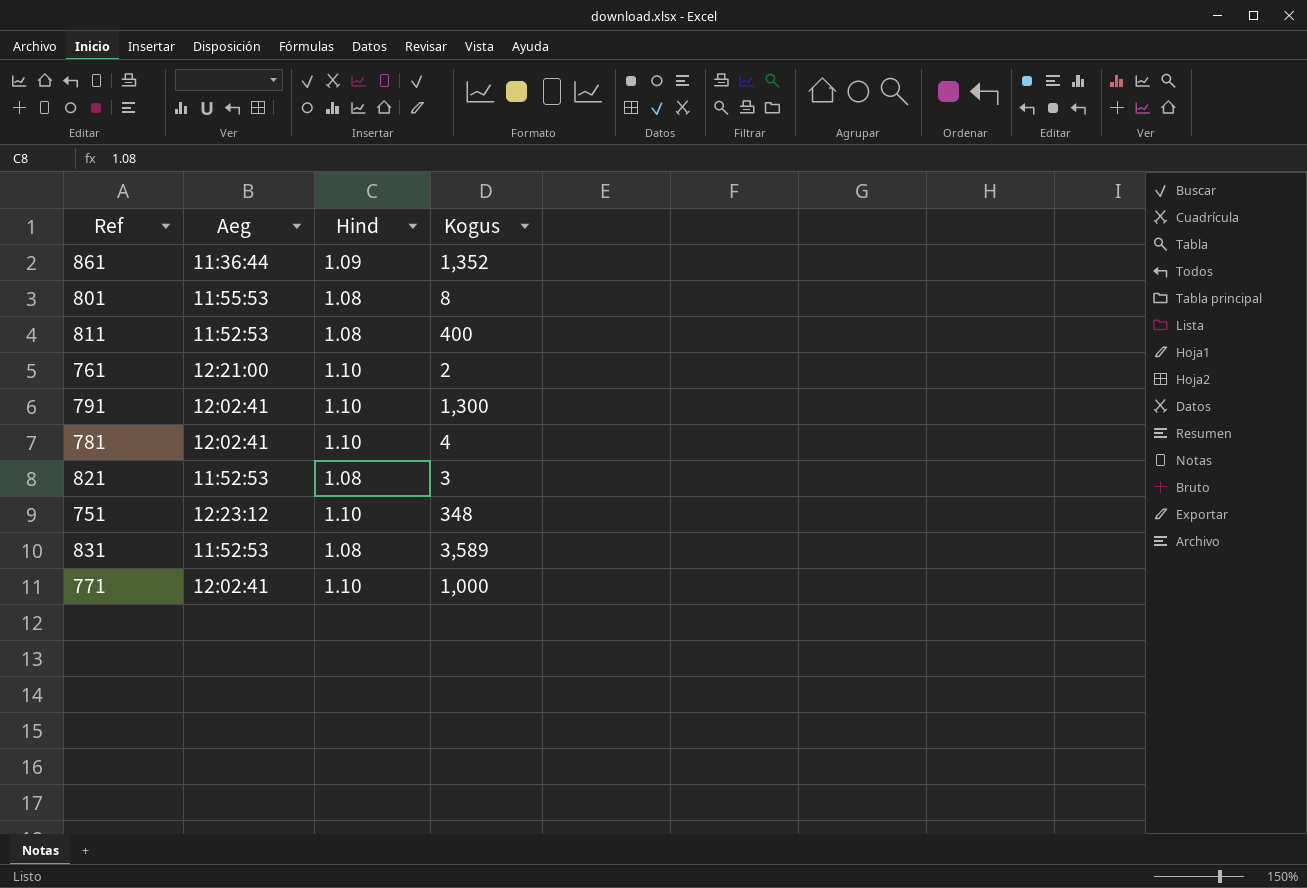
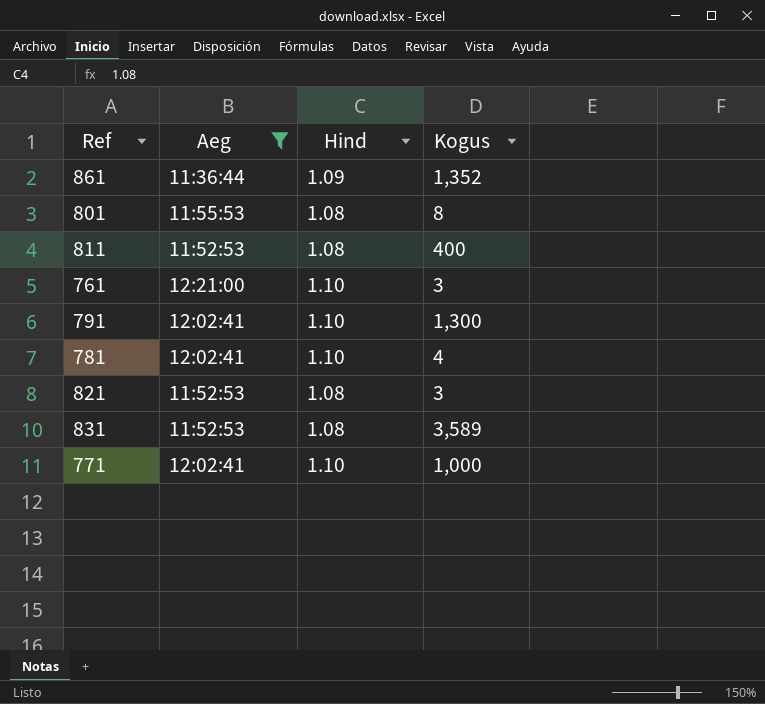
filter: none -> Aeg != 12:23:12
761 | Kogus: 2 -> 3

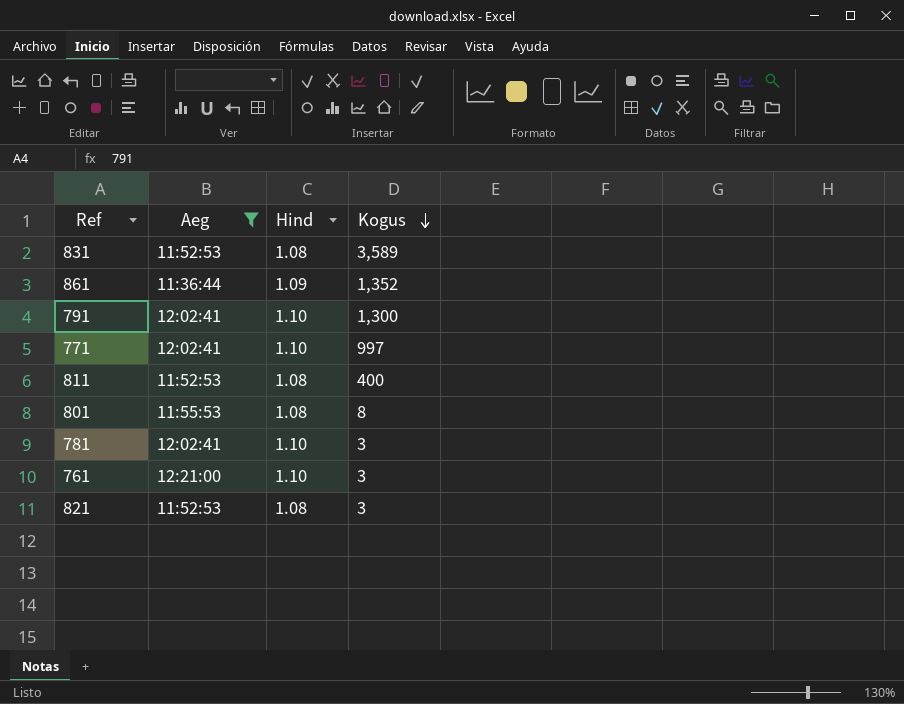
row order: none -> Kogus descending
771 | Kogus: 1,000 -> 997
781 | Kogus: 4 -> 3

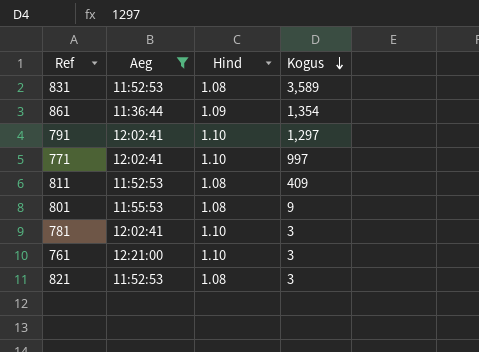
861 | Kogus: 1,352 -> 1,354
791 | Kogus: 1,300 -> 1,297
811 | Kogus: 400 -> 409
801 | Kogus: 8 -> 9

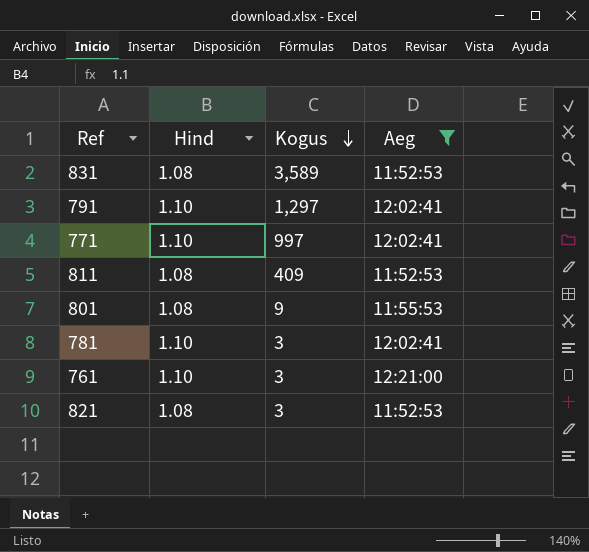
column Aeg | position: 2 -> 4
row 861: 11:36:44 | 1.09 | 1,354 -> none

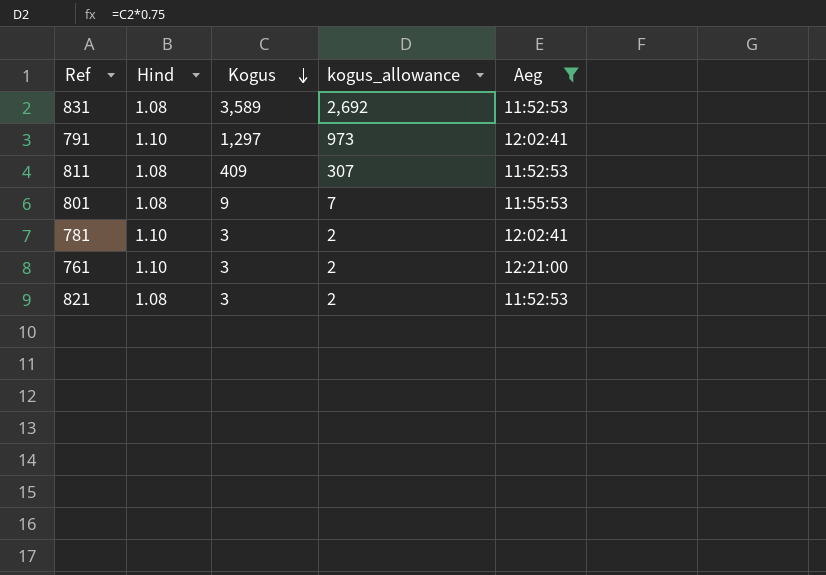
column kogus_allowance | formula: none -> [Kogus] * 0.75
row 771: 1.10 | 997 | 12:02:41 -> none

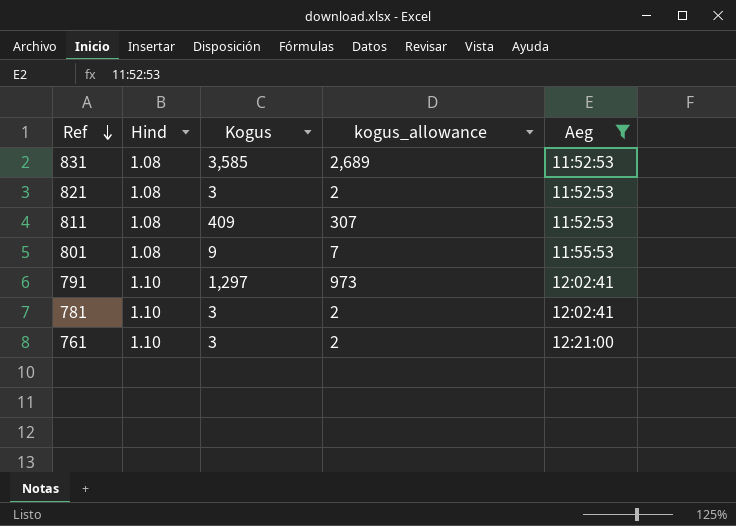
row order: Kogus descending -> Ref descending
831 | Kogus: 3,589 -> 3,585
831 | kogus_allowance: 2,692 -> 2,689

